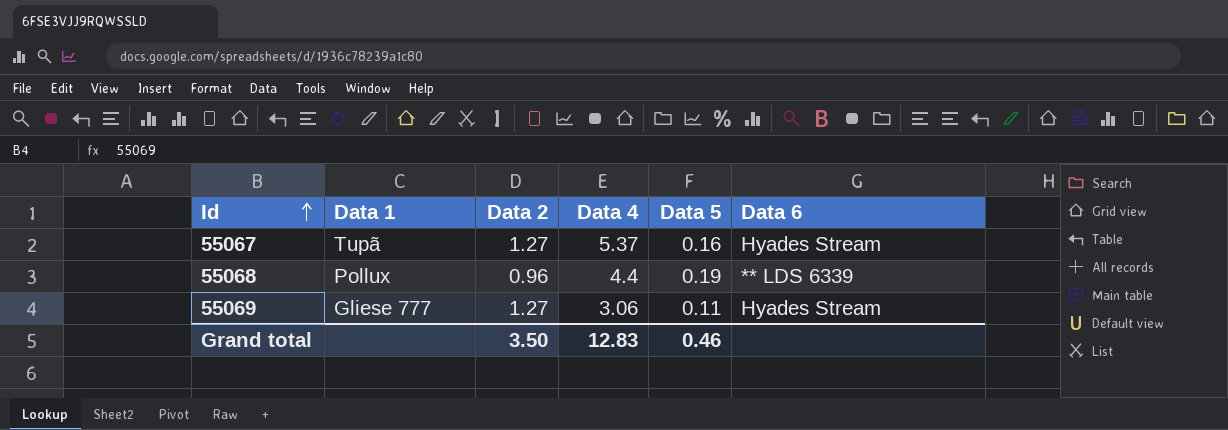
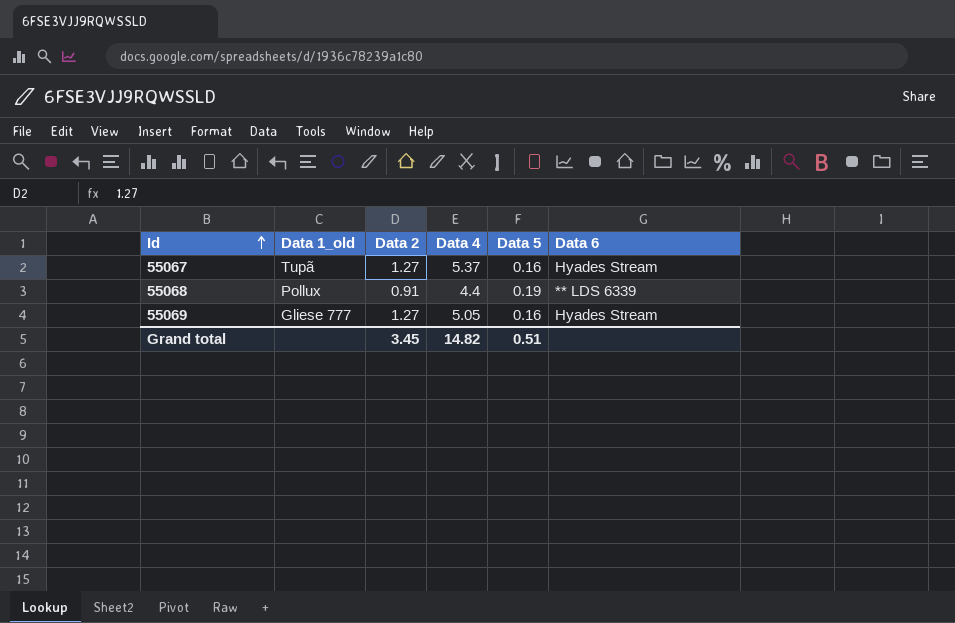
column name: Data 1 -> Data 1_old
55068 | Data 2: 0.96 -> 0.91
55069 | Data 4: 3.06 -> 5.05
55069 | Data 5: 0.11 -> 0.16
Grand total | Data 2: 3.50 -> 3.45
Grand total | Data 4: 12.83 -> 14.82
Grand total | Data 5: 0.46 -> 0.51

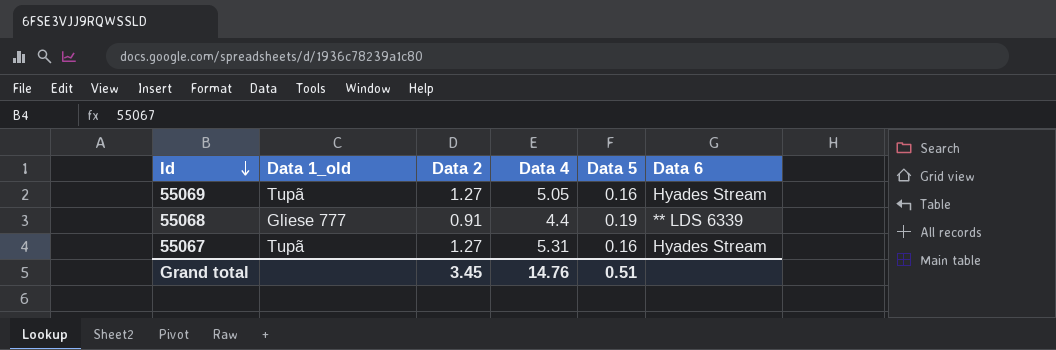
row order: Id ascending -> Id descending
55069 | Data 1_old: Gliese 777 -> Tupã
55068 | Data 1_old: Pollux -> Gliese 777
55067 | Data 4: 5.37 -> 5.31
Grand total | Data 4: 14.82 -> 14.76

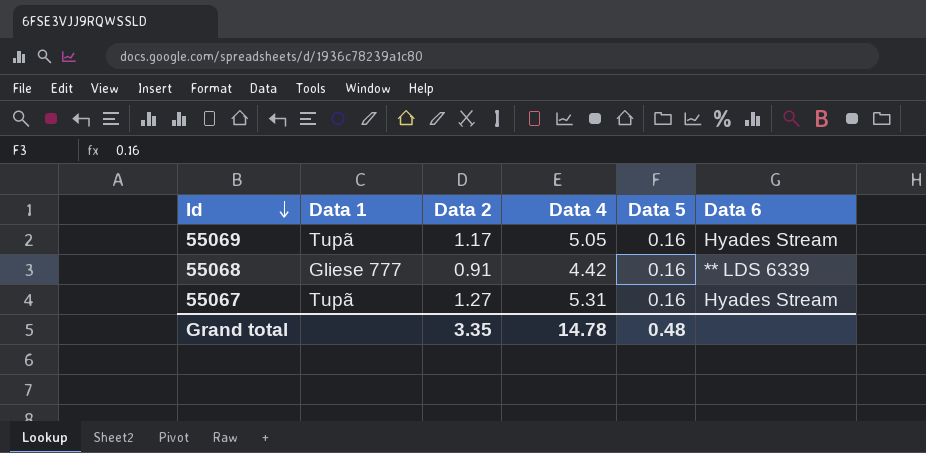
column name: Data 1_old -> Data 1
55069 | Data 2: 1.27 -> 1.17
55068 | Data 4: 4.4 -> 4.42
55068 | Data 5: 0.19 -> 0.16
Grand total | Data 2: 3.45 -> 3.35
Grand total | Data 4: 14.76 -> 14.78
Grand total | Data 5: 0.51 -> 0.48

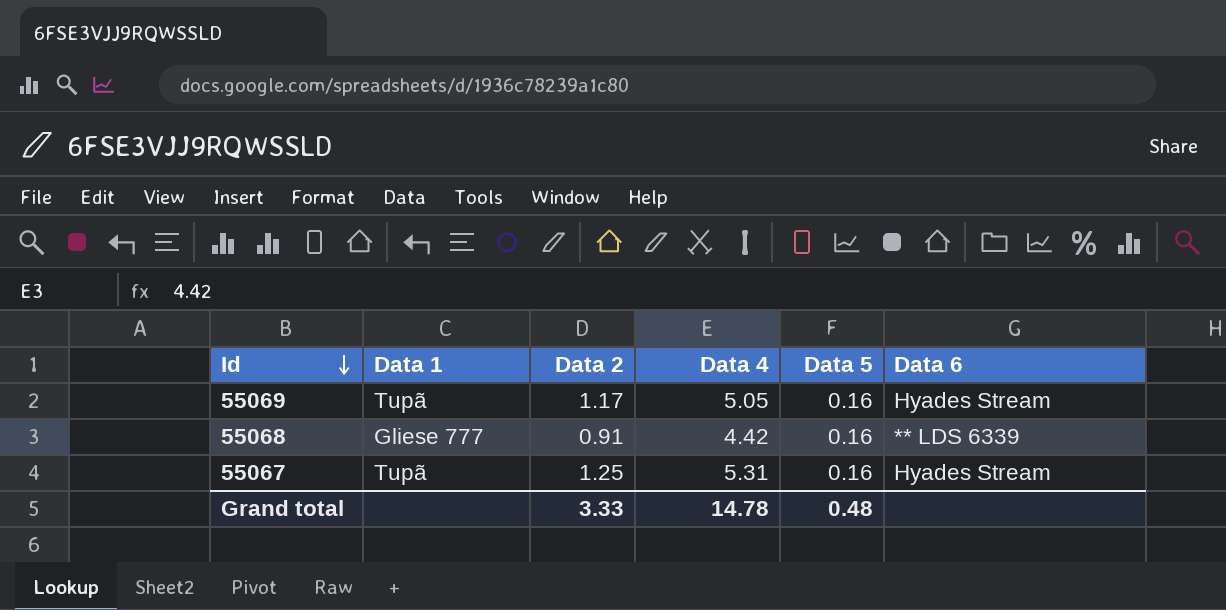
55067 | Data 2: 1.27 -> 1.25
Grand total | Data 2: 3.35 -> 3.33

